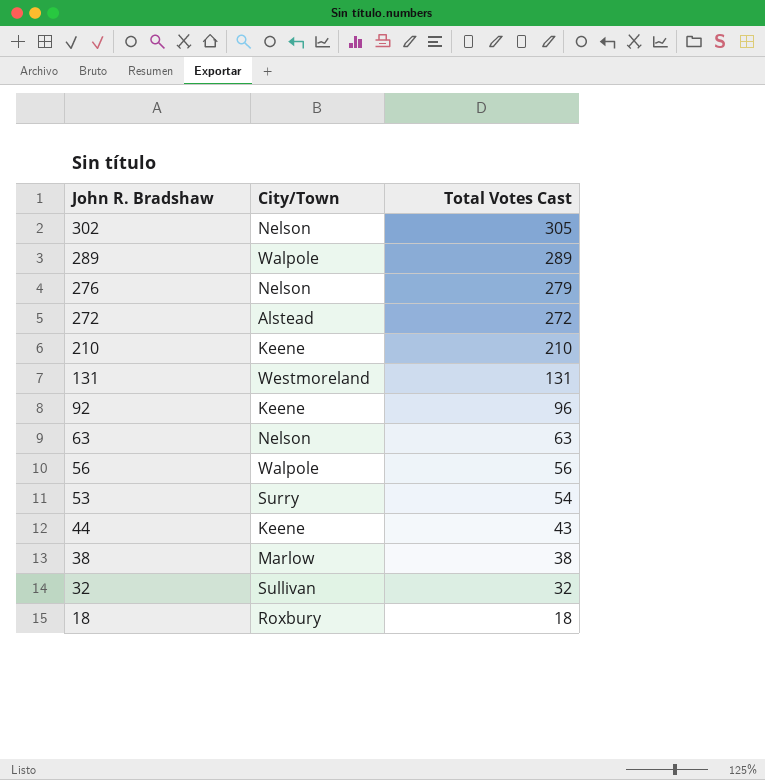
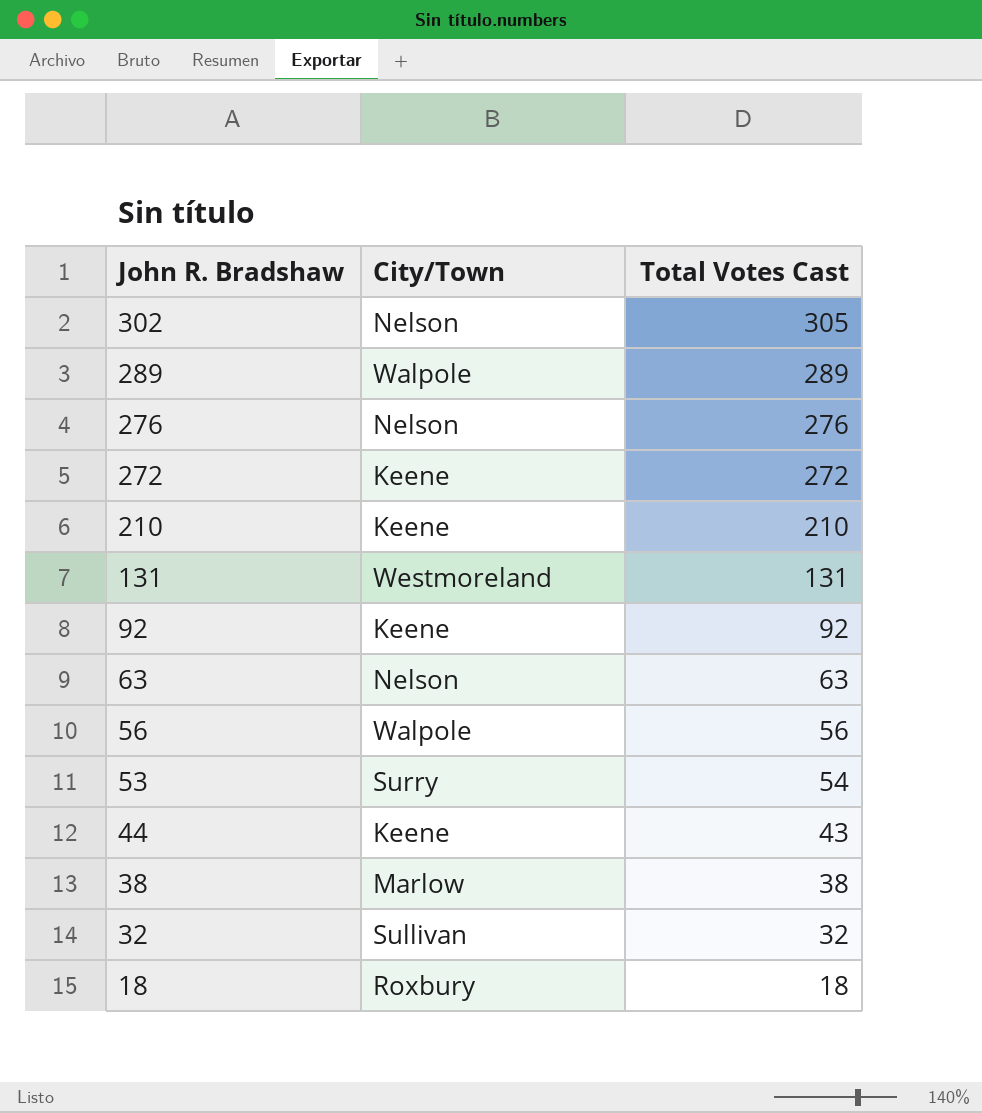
276 | Total Votes Cast: 279 -> 276
272 | City/Town: Alstead -> Keene
92 | Total Votes Cast: 96 -> 92

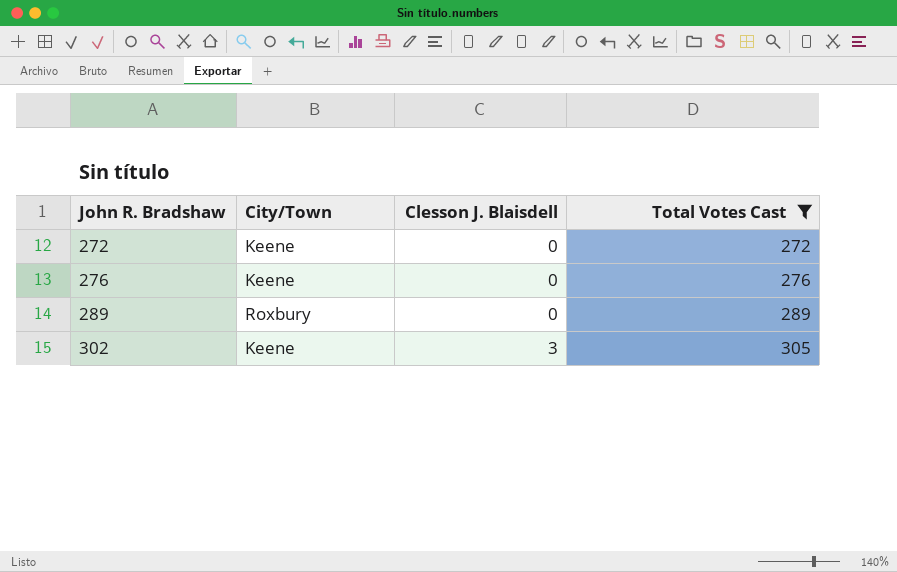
filter: none -> Total Votes Cast >= 272
row order: John R. Bradshaw descending -> John R. Bradshaw ascending
column Clesson J. Blaisdell | position: none -> 3
276 | City/Town: Nelson -> Keene
289 | City/Town: Walpole -> Roxbury
302 | City/Town: Nelson -> Keene

